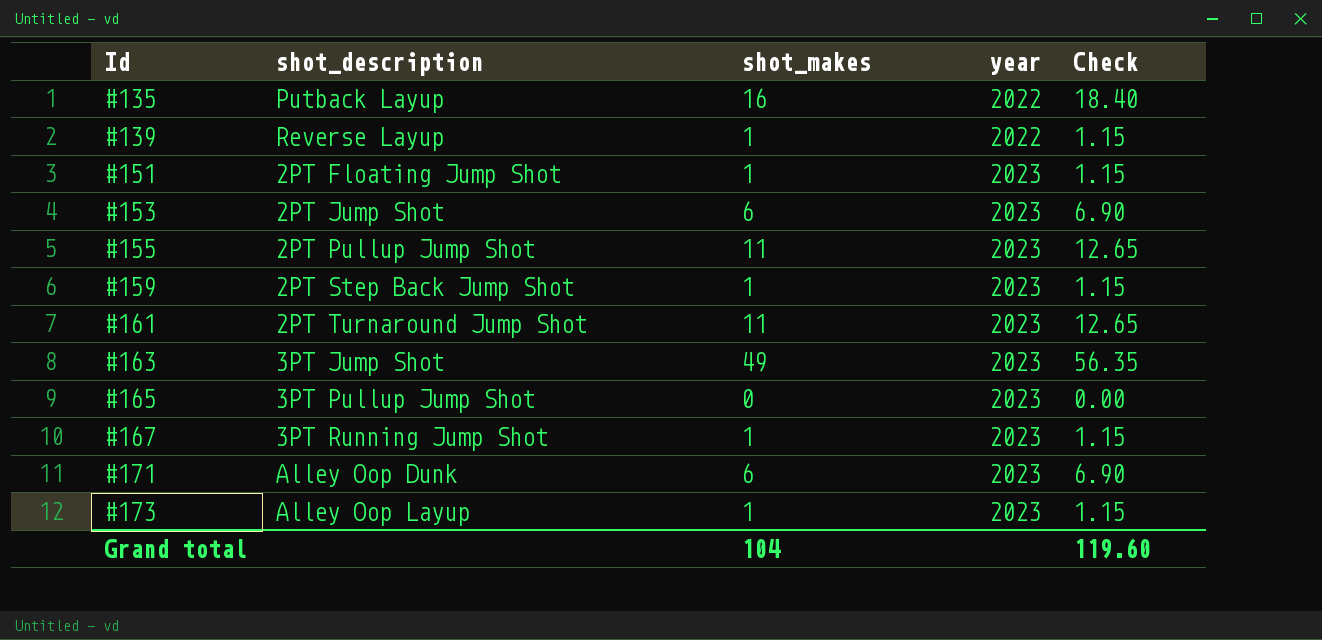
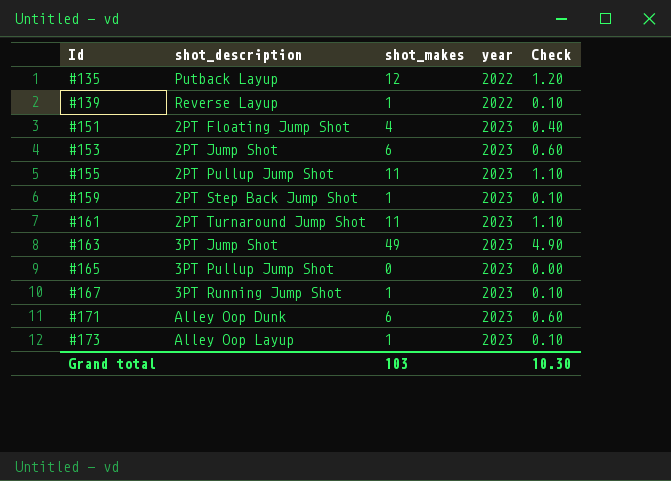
column Check | formula: [shot_makes] * 1.15 -> [shot_makes] * 0.1
#135 | shot_makes: 16 -> 12
#151 | shot_makes: 1 -> 4
Grand total | shot_makes: 104 -> 103
Grand total | Check: 119.60 -> 10.30

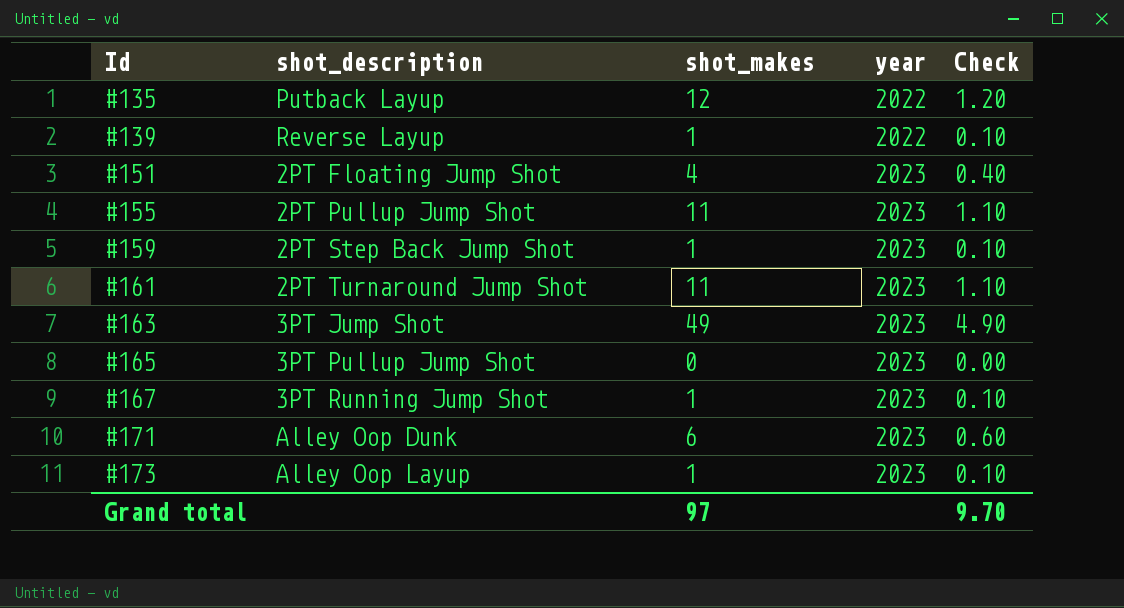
row #153: 2PT Jump Shot | 6 | 2023 | 0.60 -> none
Grand total | shot_makes: 103 -> 97
Grand total | Check: 10.30 -> 9.70

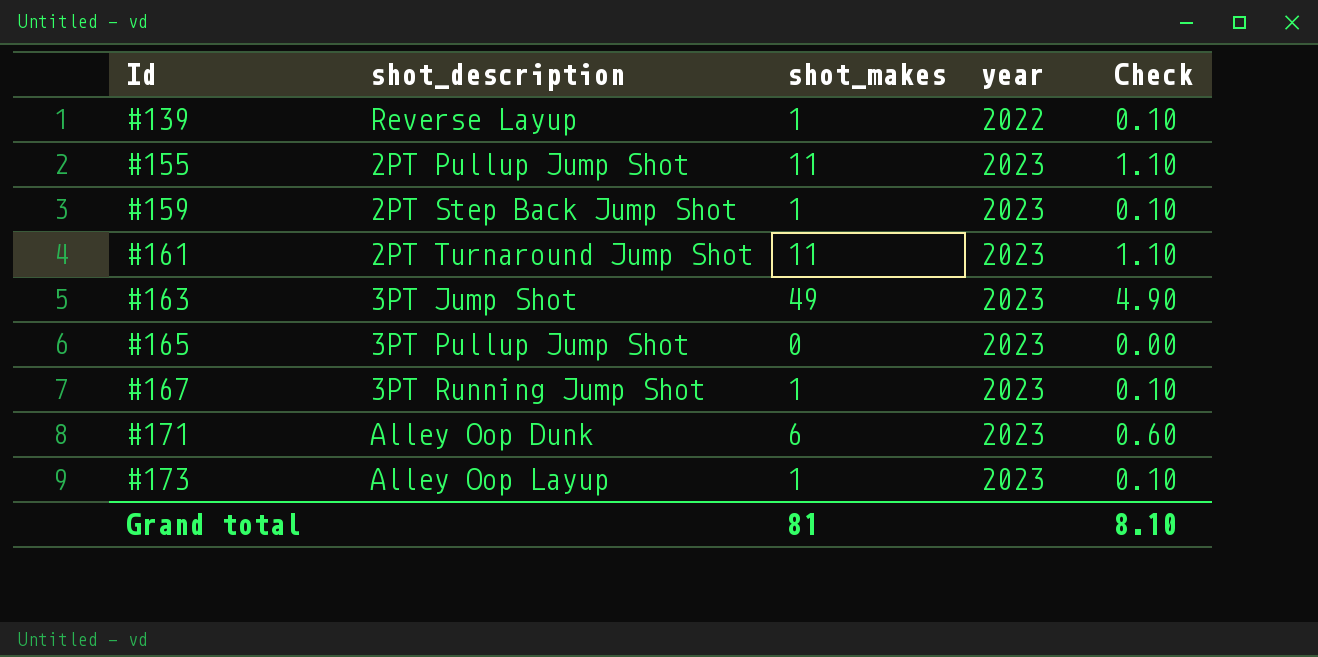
row #135: Putback Layup | 12 | 2022 | 1.20 -> none
row #151: 2PT Floating Jump Shot | 4 | 2023 | 0.40 -> none
Grand total | shot_makes: 97 -> 81
Grand total | Check: 9.70 -> 8.10

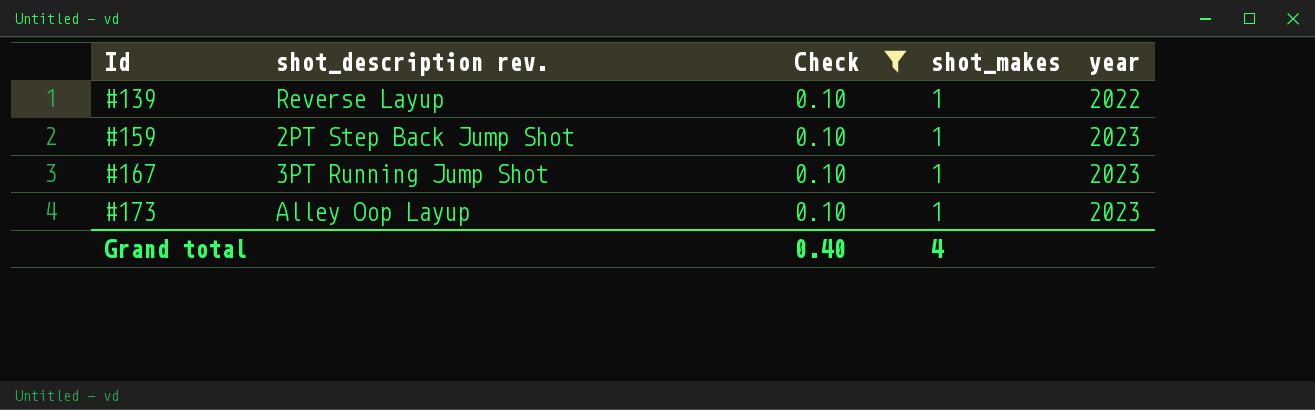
filter: none -> Check = 0.10
column name: shot_description -> shot_description rev.
column Check | position: 5 -> 3
Grand total | Check: 8.10 -> 0.40
Grand total | shot_makes: 81 -> 4

